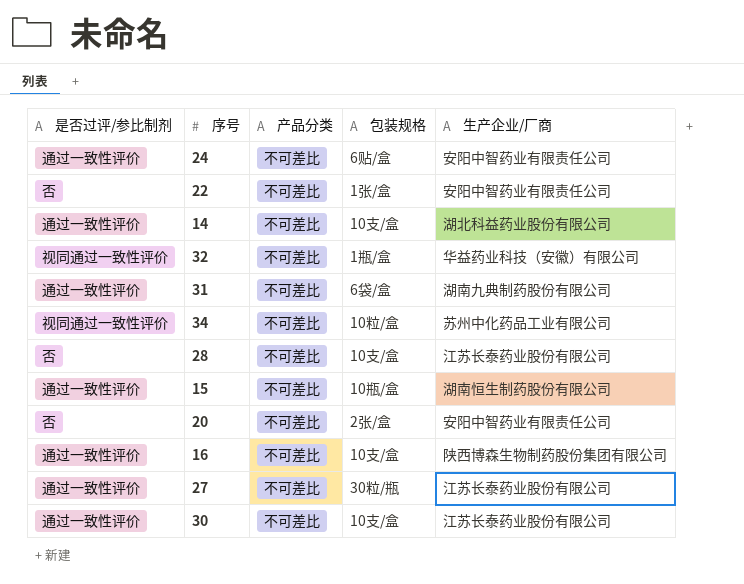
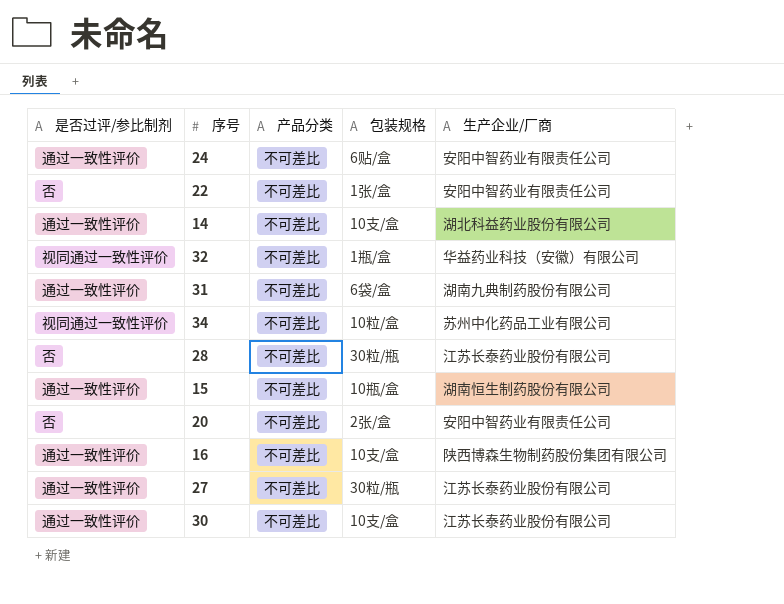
28 | 包装规格: 10支/盒 -> 30粒/瓶

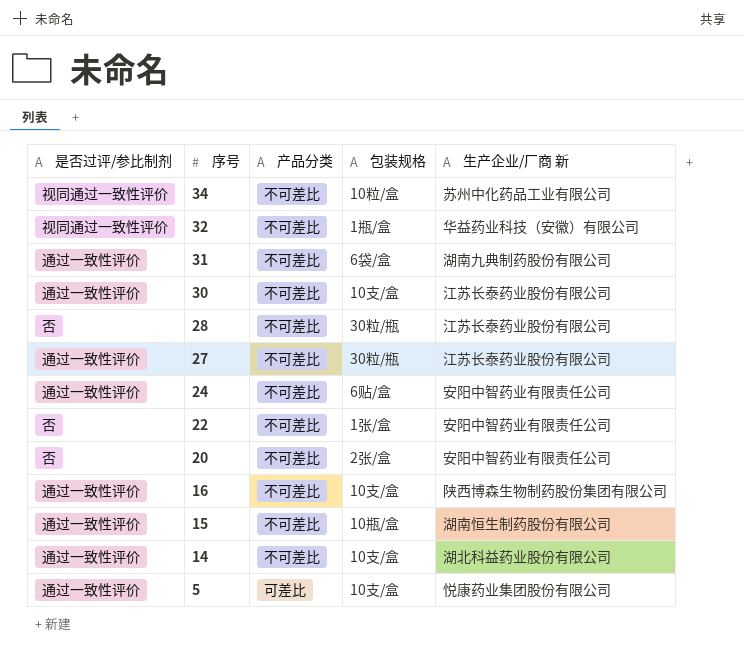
row order: none -> 序号 descending
column name: 生产企业/厂商 -> 生产企业/厂商 新
row 5: none -> 通过一致性评价 | 可差比 | 10支/盒 | 悦康药业集团股份有限公司

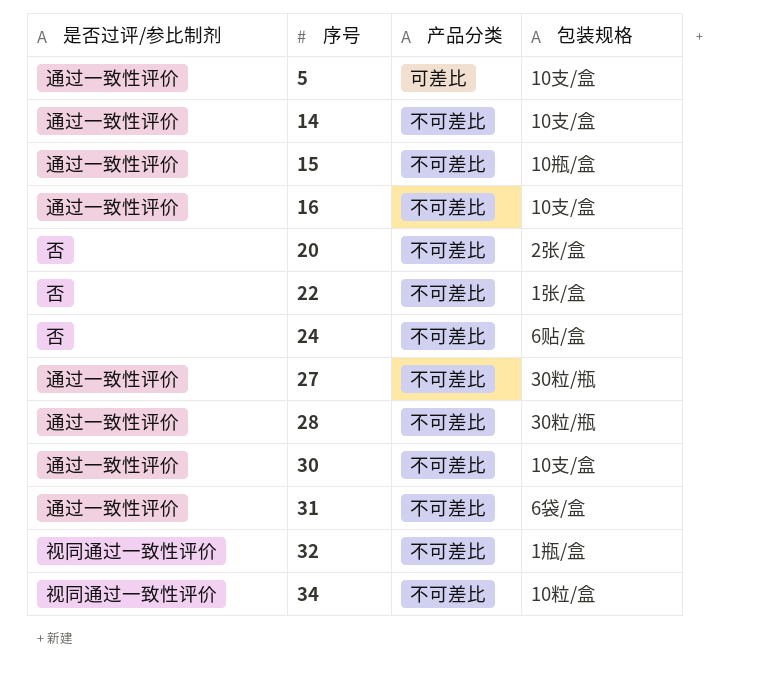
row order: 序号 descending -> 序号 ascending
column 生产企业/厂商 新 | position: 5 -> none
24 | 是否过评/参比制剂: 通过一致性评价 -> 否
28 | 是否过评/参比制剂: 否 -> 通过一致性评价

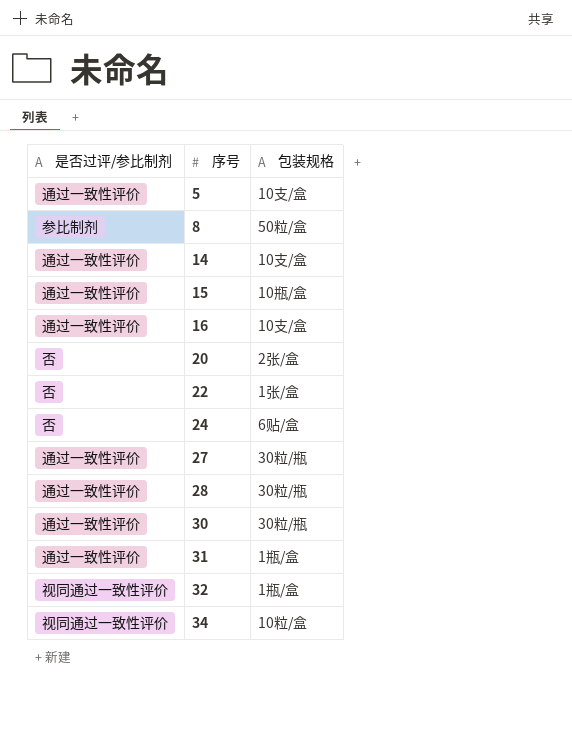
column 产品分类 | position: 3 -> none
row 8: none -> 参比制剂 | 50粒/盒
30 | 包装规格: 10支/盒 -> 30粒/瓶
31 | 包装规格: 6袋/盒 -> 1瓶/盒

